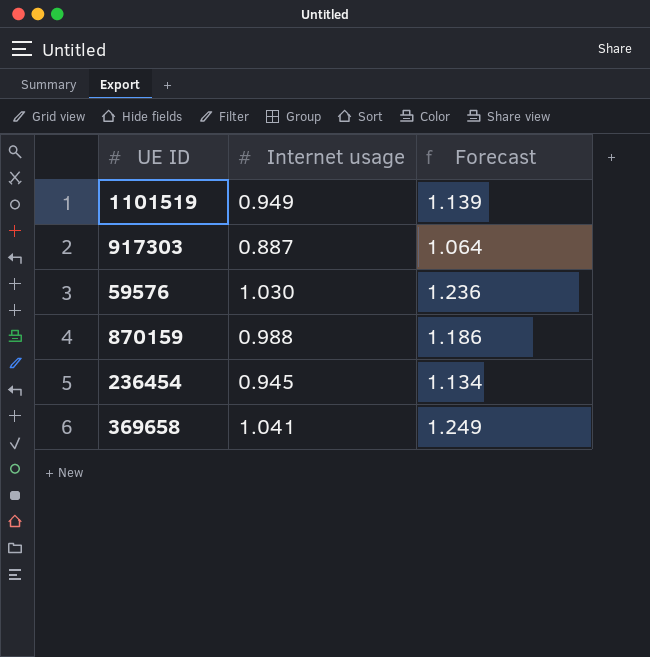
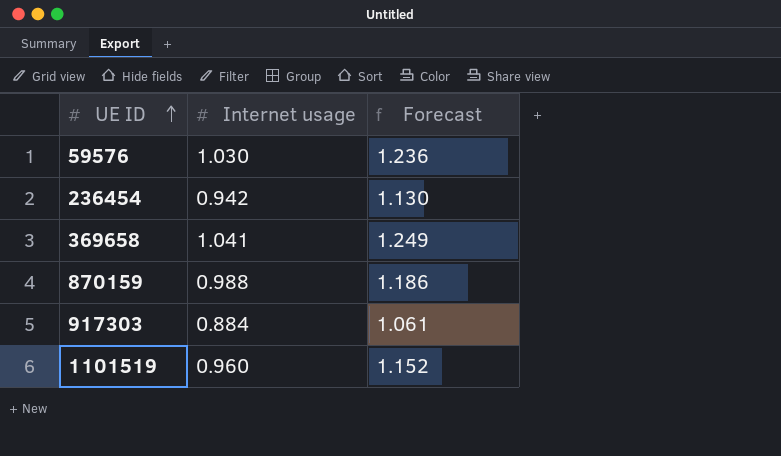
row order: none -> UE ID ascending
236454 | Internet usage: 0.945 -> 0.942
236454 | Forecast: 1.134 -> 1.130
917303 | Internet usage: 0.887 -> 0.884
917303 | Forecast: 1.064 -> 1.061
1101519 | Internet usage: 0.949 -> 0.960
1101519 | Forecast: 1.139 -> 1.152

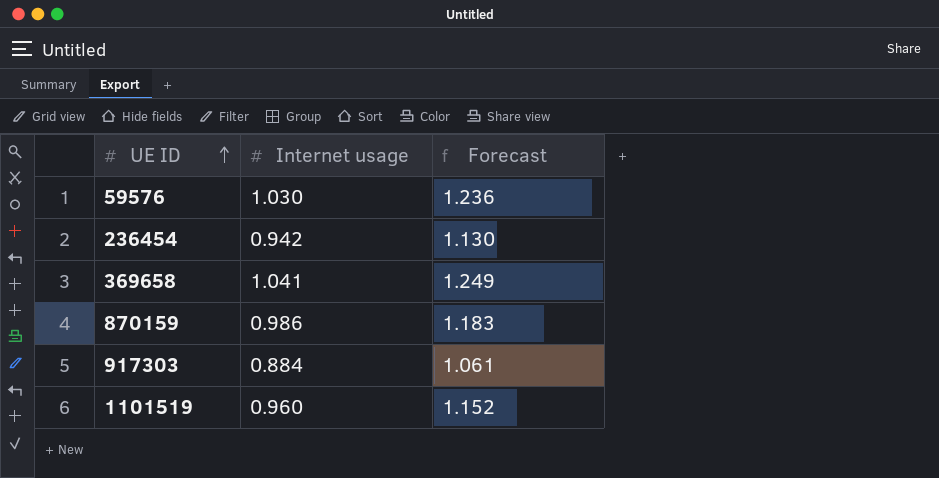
870159 | Internet usage: 0.988 -> 0.986
870159 | Forecast: 1.186 -> 1.183

